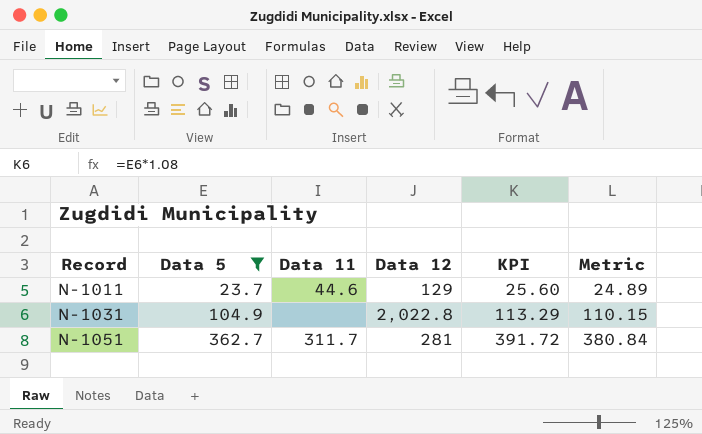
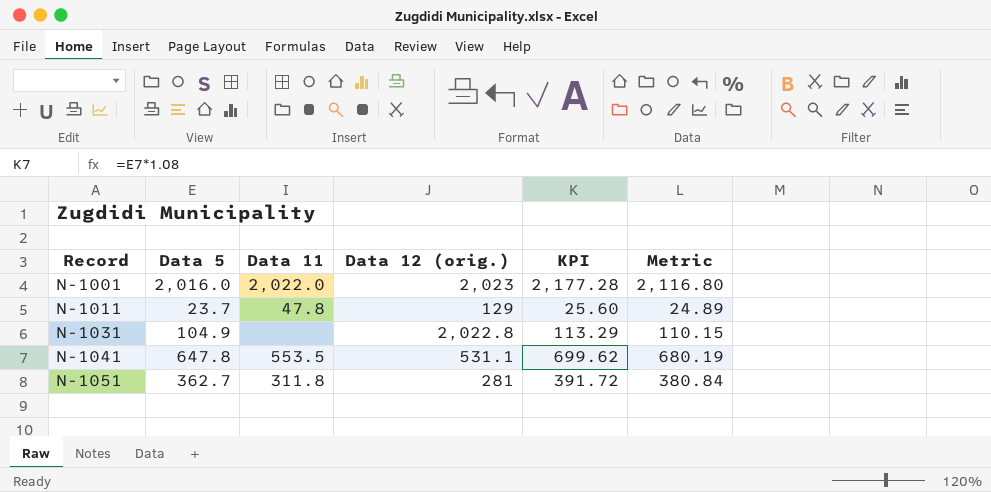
filter: Data 5 <= 362.7 -> none
column name: Data 12 -> Data 12 (orig.)
N-1011 | Data 11: 44.6 -> 47.8
N-1051 | Data 11: 311.7 -> 311.8

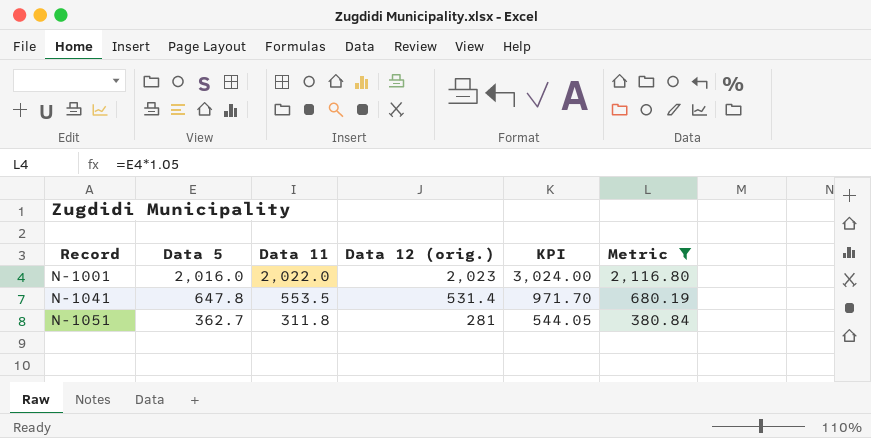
filter: none -> Metric >= 380.84
column KPI | formula: [Data 5] * 1.08 -> [Data 5] * 1.5
N-1041 | Data 12 (orig.): 531.1 -> 531.4

